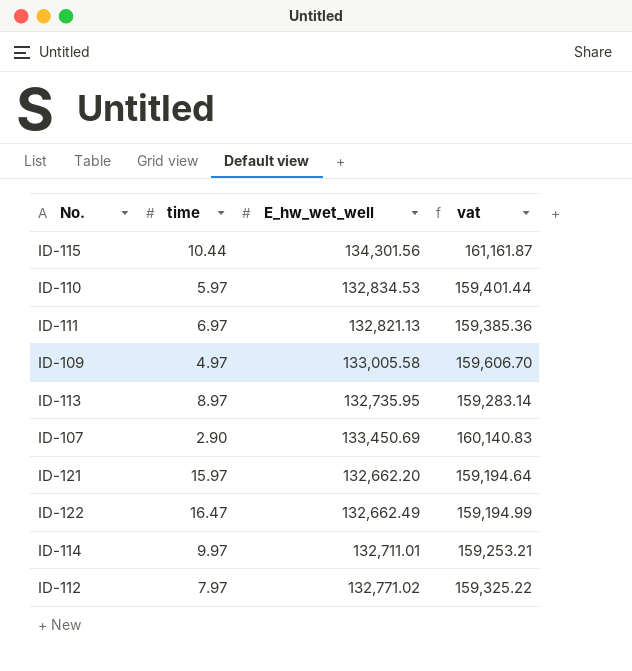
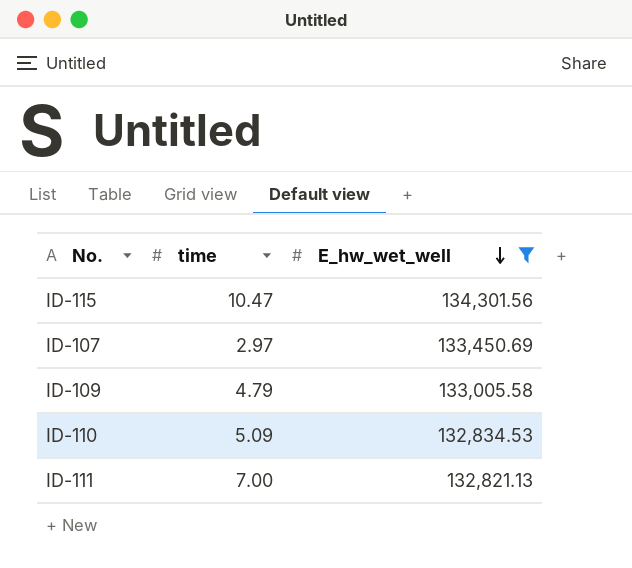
filter: none -> E_hw_wet_well >= 132,821.13
row order: none -> E_hw_wet_well descending
column vat | formula: [E_hw_wet_well] * 1.2 -> none
ID-115 | time: 10.44 -> 10.47
ID-107 | time: 2.90 -> 2.97
ID-109 | time: 4.97 -> 4.79
ID-110 | time: 5.97 -> 5.09
ID-111 | time: 6.97 -> 7.00

